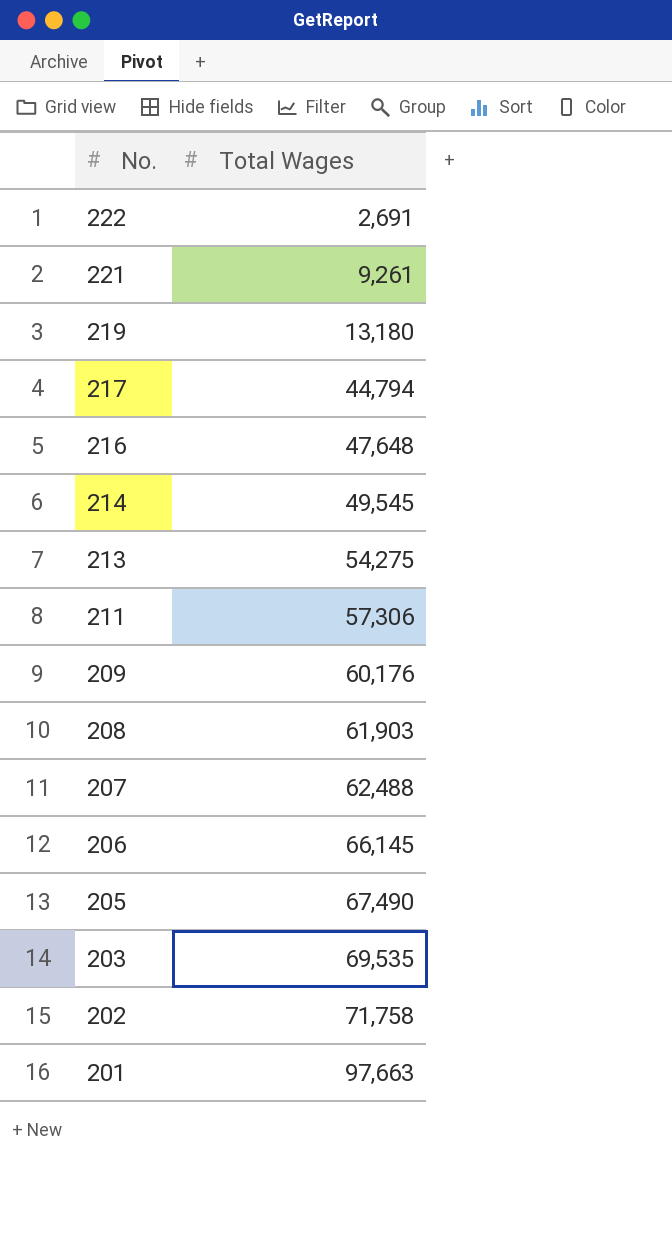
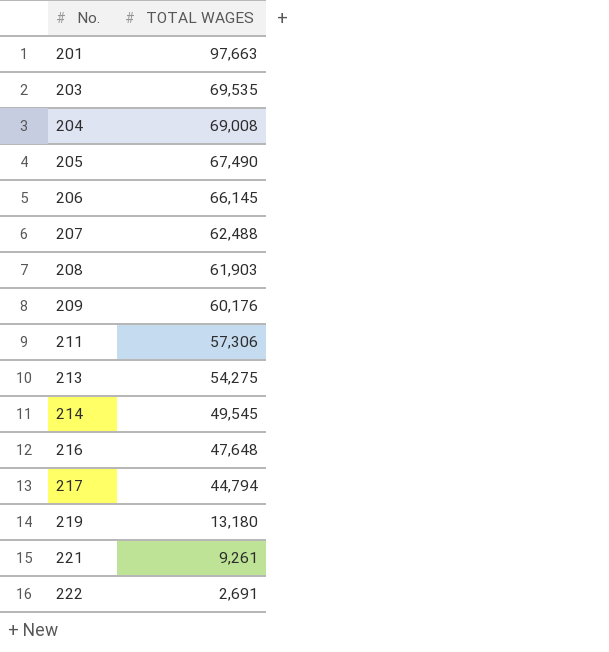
row order: No. descending -> No. ascending
column name: Total Wages -> TOTAL WAGES
row 202: 71,758 -> none
row 204: none -> 69,008

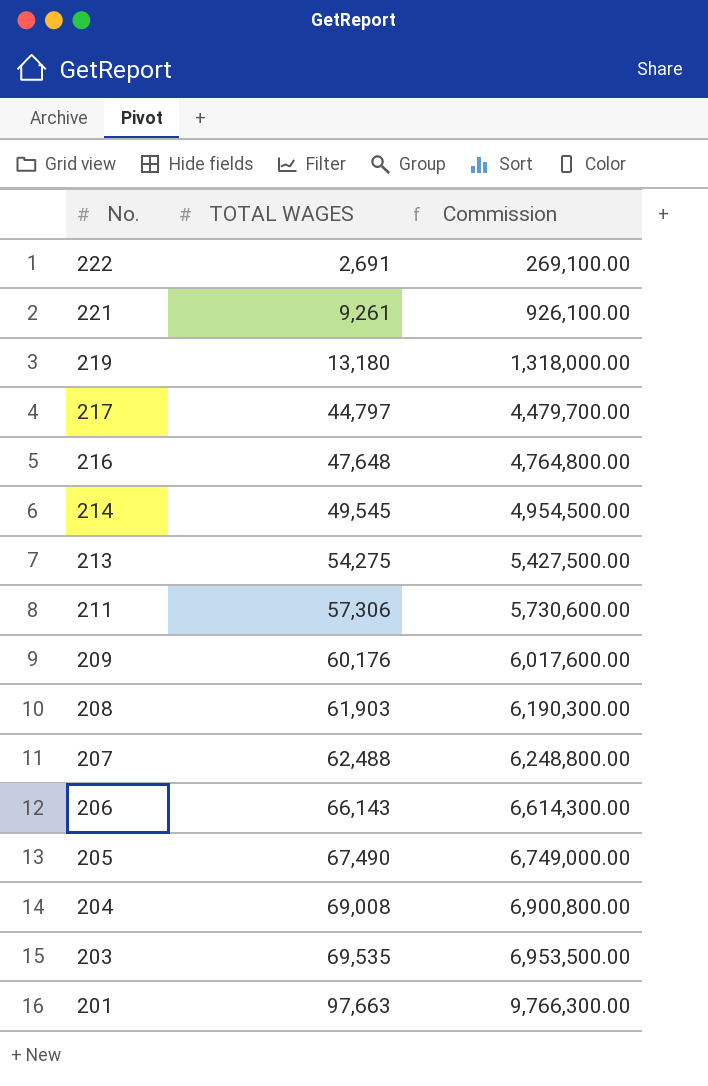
row order: No. ascending -> No. descending
column Commission | formula: none -> [TOTAL WAGES] * 100
217 | TOTAL WAGES: 44,794 -> 44,797
206 | TOTAL WAGES: 66,145 -> 66,143

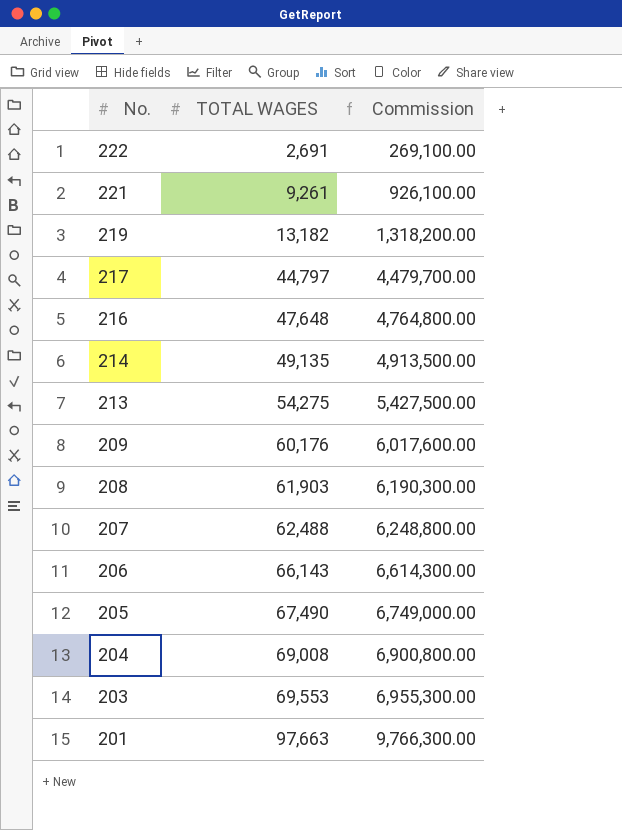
row 211: 57,306 | 5,730,600.00 -> none
219 | TOTAL WAGES: 13,180 -> 13,182
219 | Commission: 1,318,000.00 -> 1,318,200.00
214 | TOTAL WAGES: 49,545 -> 49,135
214 | Commission: 4,954,500.00 -> 4,913,500.00
203 | TOTAL WAGES: 69,535 -> 69,553
203 | Commission: 6,953,500.00 -> 6,955,300.00

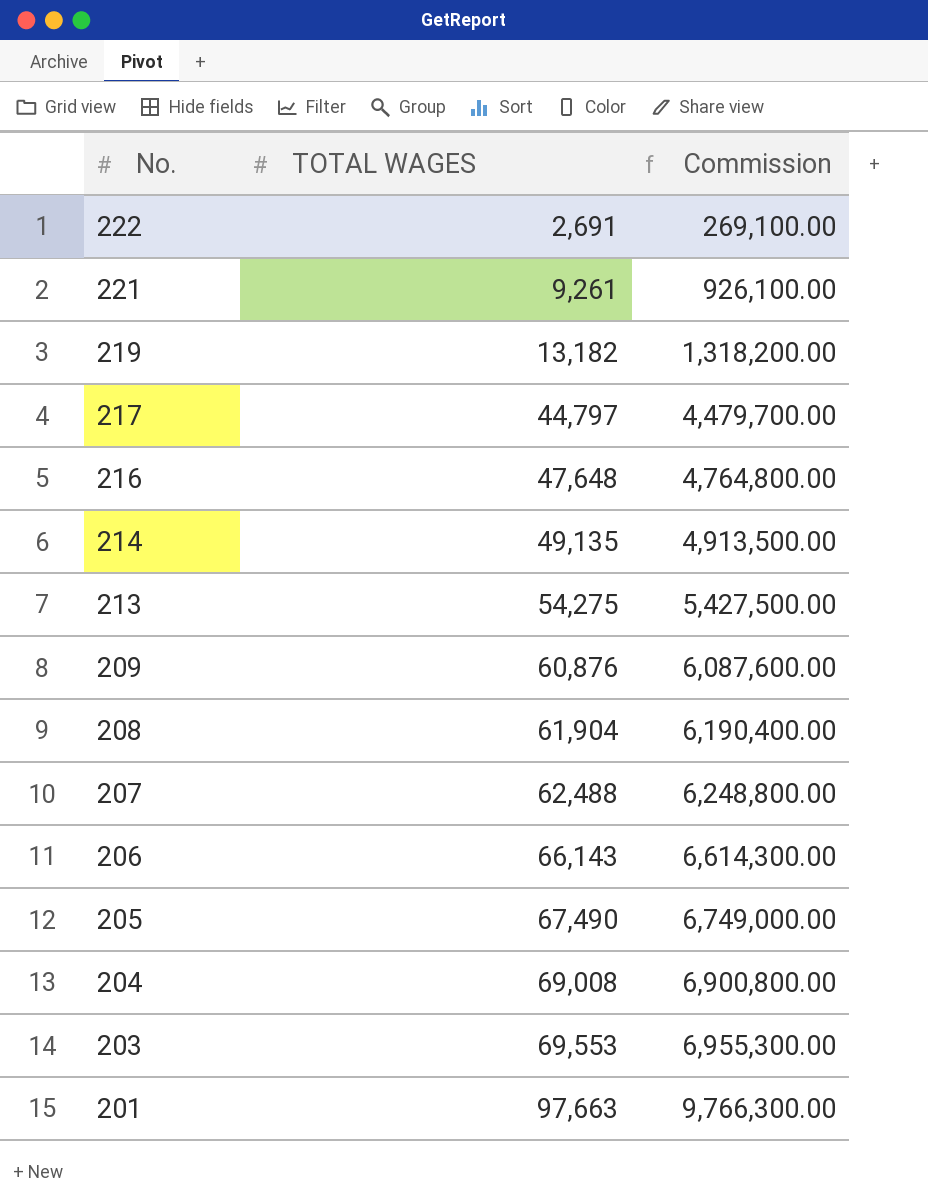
209 | TOTAL WAGES: 60,176 -> 60,876
209 | Commission: 6,017,600.00 -> 6,087,600.00
208 | TOTAL WAGES: 61,903 -> 61,904
208 | Commission: 6,190,300.00 -> 6,190,400.00

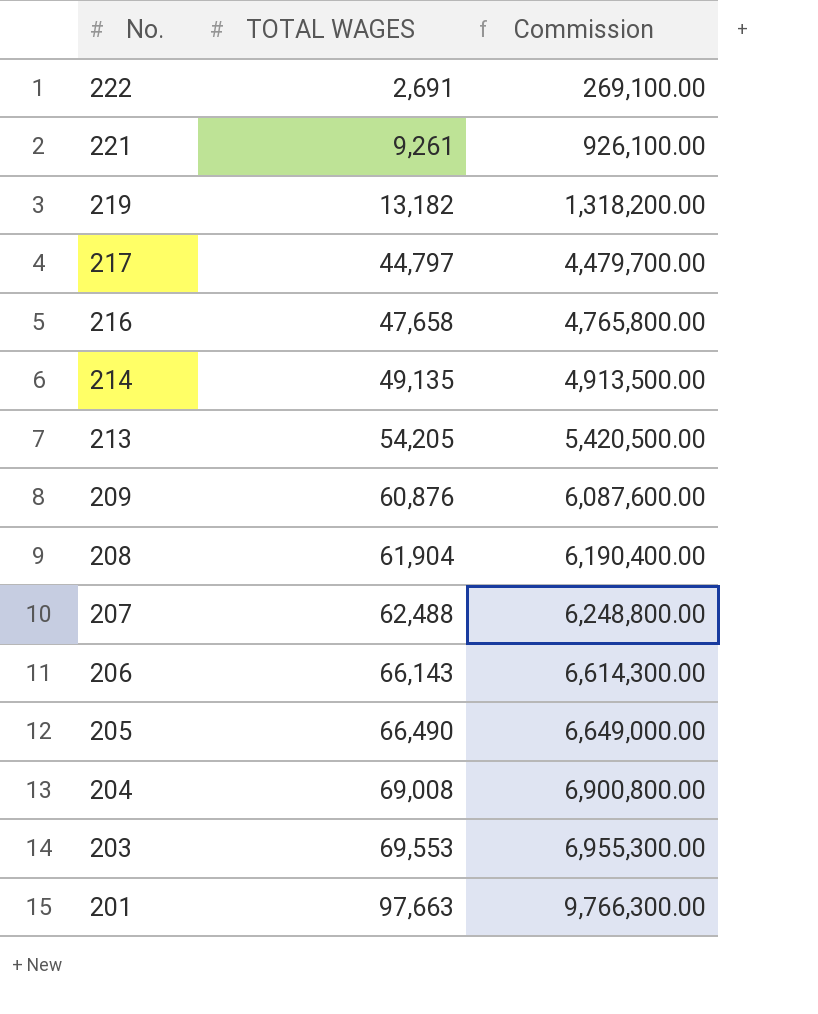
216 | TOTAL WAGES: 47,648 -> 47,658
216 | Commission: 4,764,800.00 -> 4,765,800.00
213 | TOTAL WAGES: 54,275 -> 54,205
213 | Commission: 5,427,500.00 -> 5,420,500.00
205 | TOTAL WAGES: 67,490 -> 66,490
205 | Commission: 6,749,000.00 -> 6,649,000.00

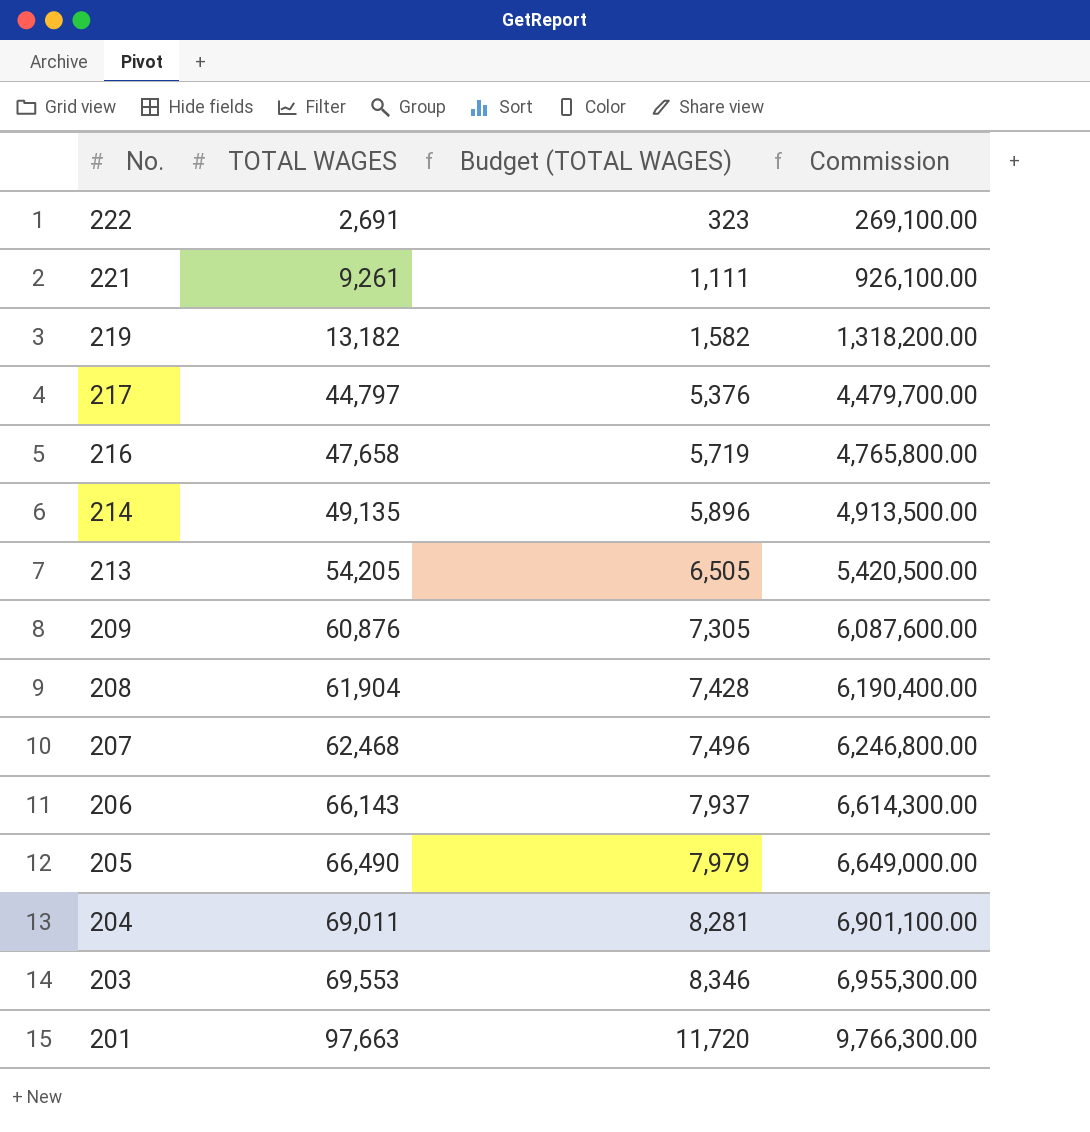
column Budget (TOTAL WAGES) | formula: none -> [TOTAL WAGES] * 0.12
207 | TOTAL WAGES: 62,488 -> 62,468
207 | Commission: 6,248,800.00 -> 6,246,800.00
204 | TOTAL WAGES: 69,008 -> 69,011
204 | Commission: 6,900,800.00 -> 6,901,100.00

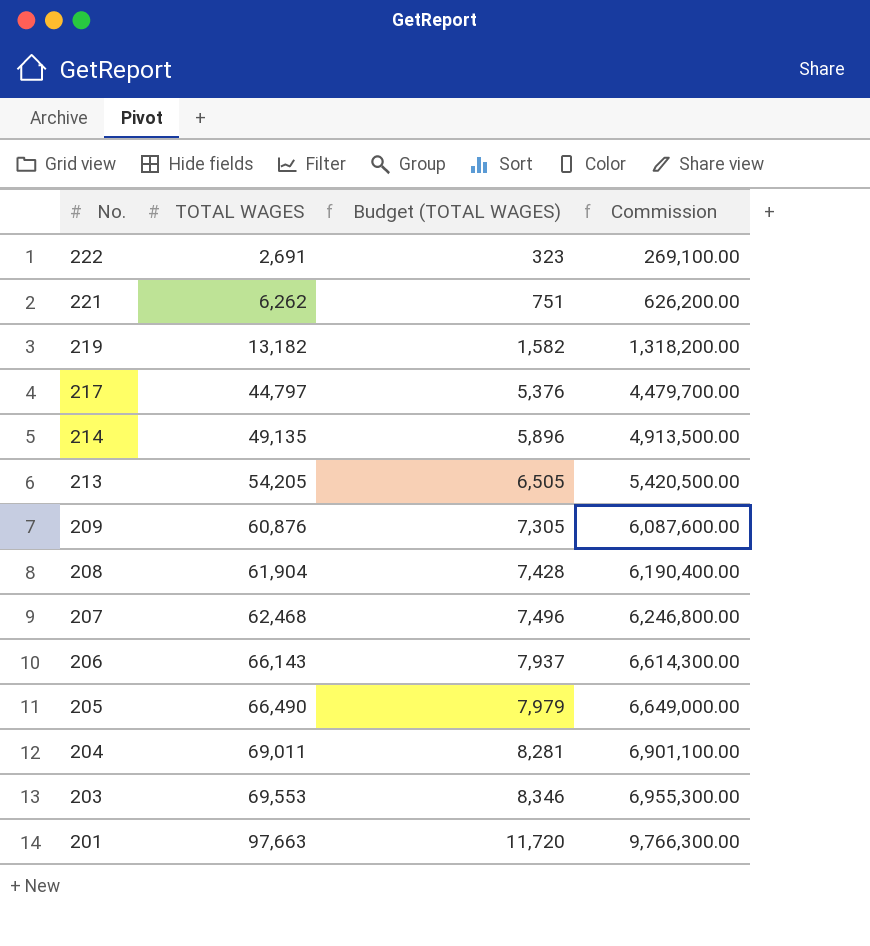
row 216: 47,658 | 5,719 | 4,765,800.00 -> none
221 | TOTAL WAGES: 9,261 -> 6,262
221 | Budget (TOTAL WAGES): 1,111 -> 751
221 | Commission: 926,100.00 -> 626,200.00

